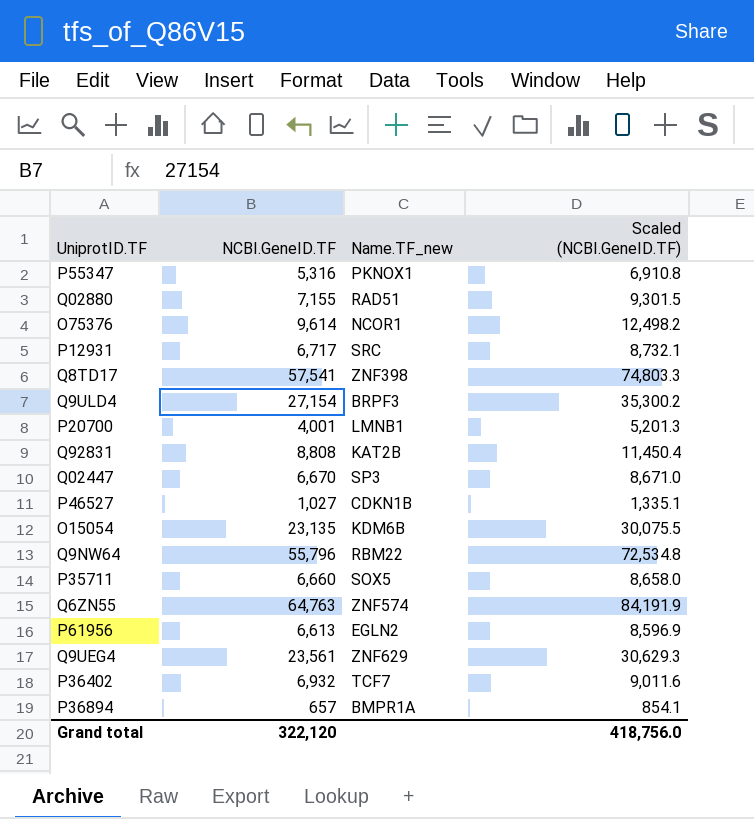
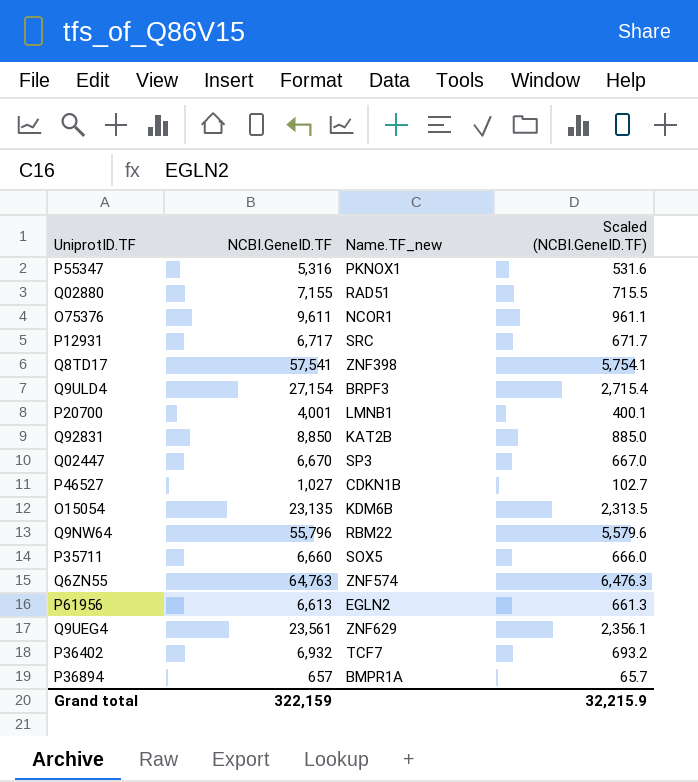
column Scaled (NCBI.GeneID.TF) | formula: [NCBI.GeneID.TF] * 1.3 -> [NCBI.GeneID.TF] * 0.1
O75376 | NCBI.GeneID.TF: 9,614 -> 9,611
Q92831 | NCBI.GeneID.TF: 8,808 -> 8,850
Grand total | NCBI.GeneID.TF: 322,120 -> 322,159
Grand total | Scaled (NCBI.GeneID.TF): 418,756.0 -> 32,215.9

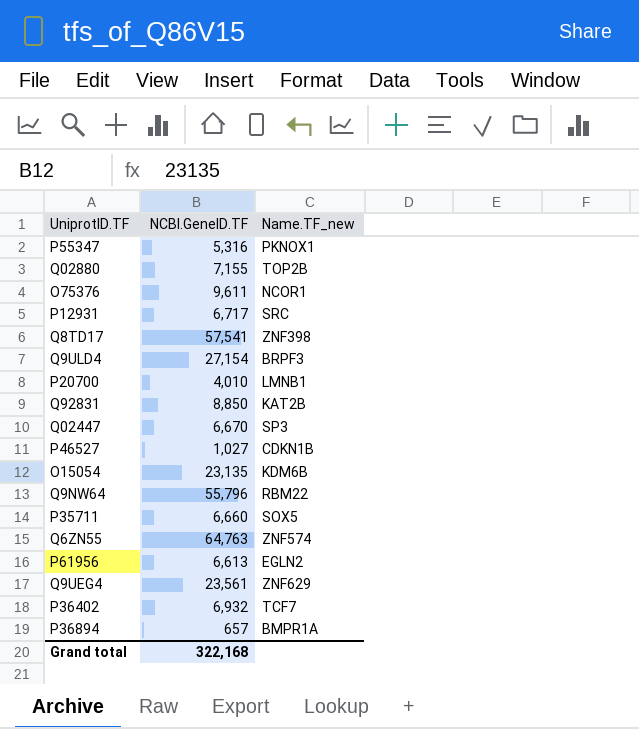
column Scaled (NCBI.GeneID.TF) | formula: [NCBI.GeneID.TF] * 0.1 -> none
Q02880 | Name.TF_new: RAD51 -> TOP2B
P20700 | NCBI.GeneID.TF: 4,001 -> 4,010
Grand total | NCBI.GeneID.TF: 322,159 -> 322,168

